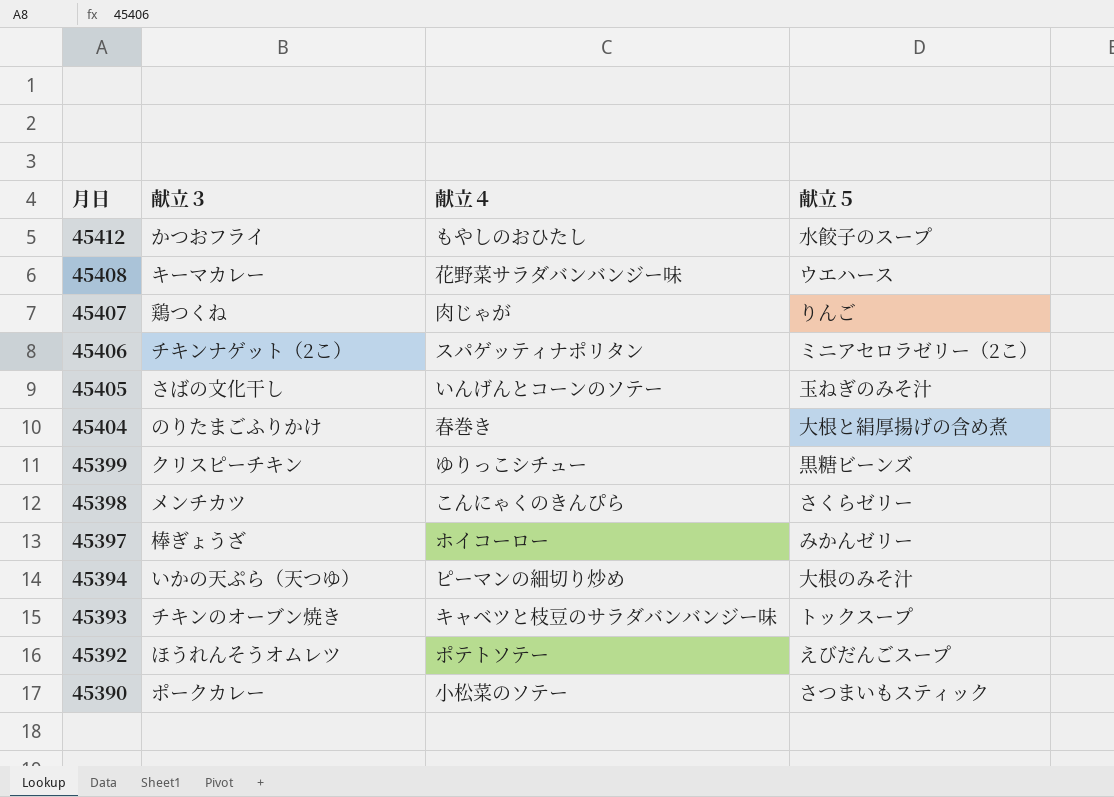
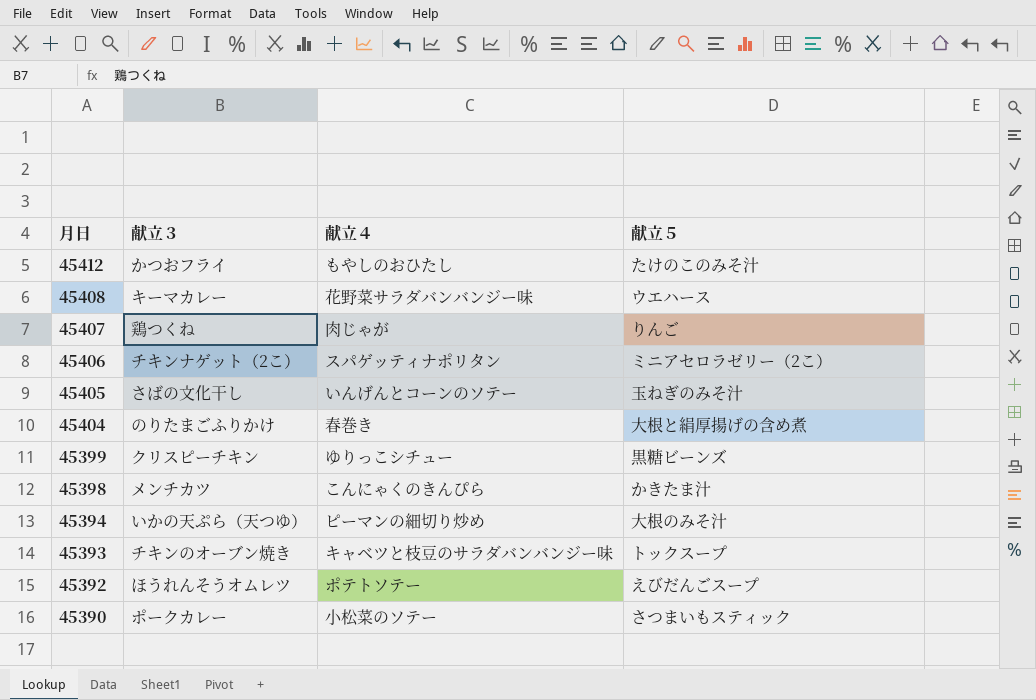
row 45397: 棒ぎょうざ | ホイコーロー | みかんゼリー -> none
45412 | 献立５: 水餃子のスープ -> たけのこのみそ汁
45398 | 献立５: さくらゼリー -> かきたま汁

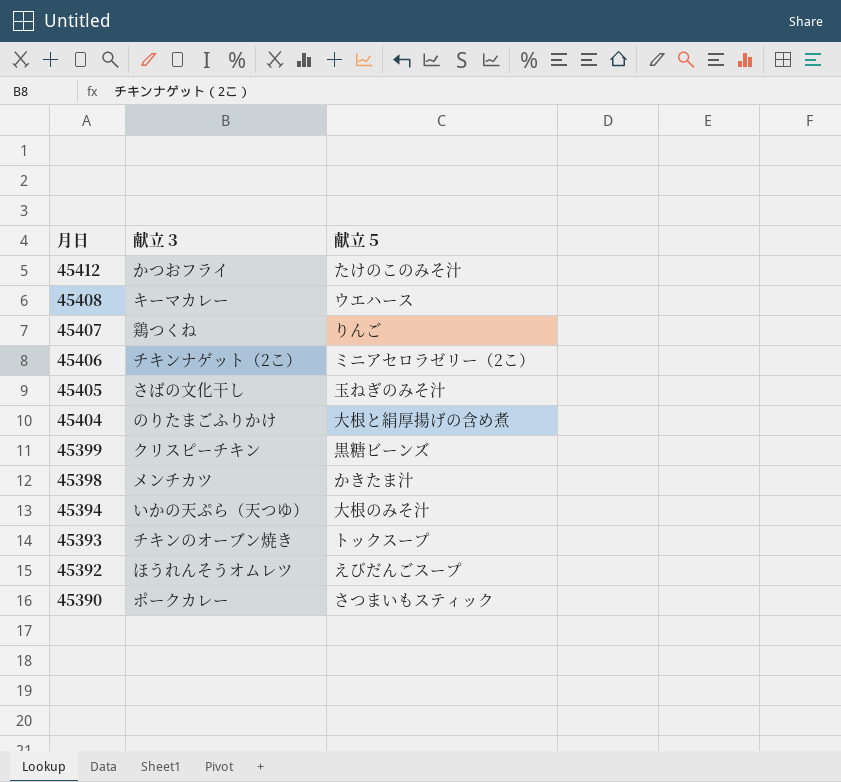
column 献立４ | position: 3 -> none

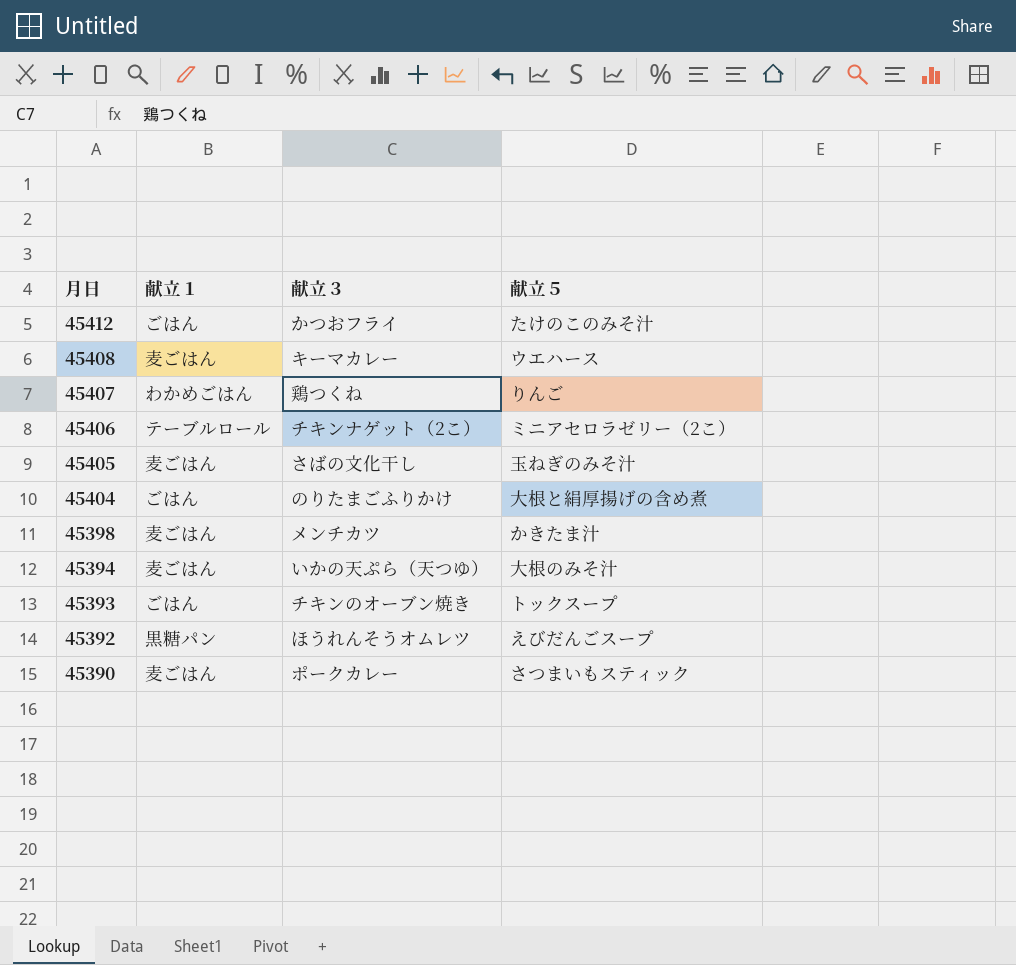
column 献立１ | position: none -> 2
row 45399: クリスピーチキン | 黒糖ビーンズ -> none

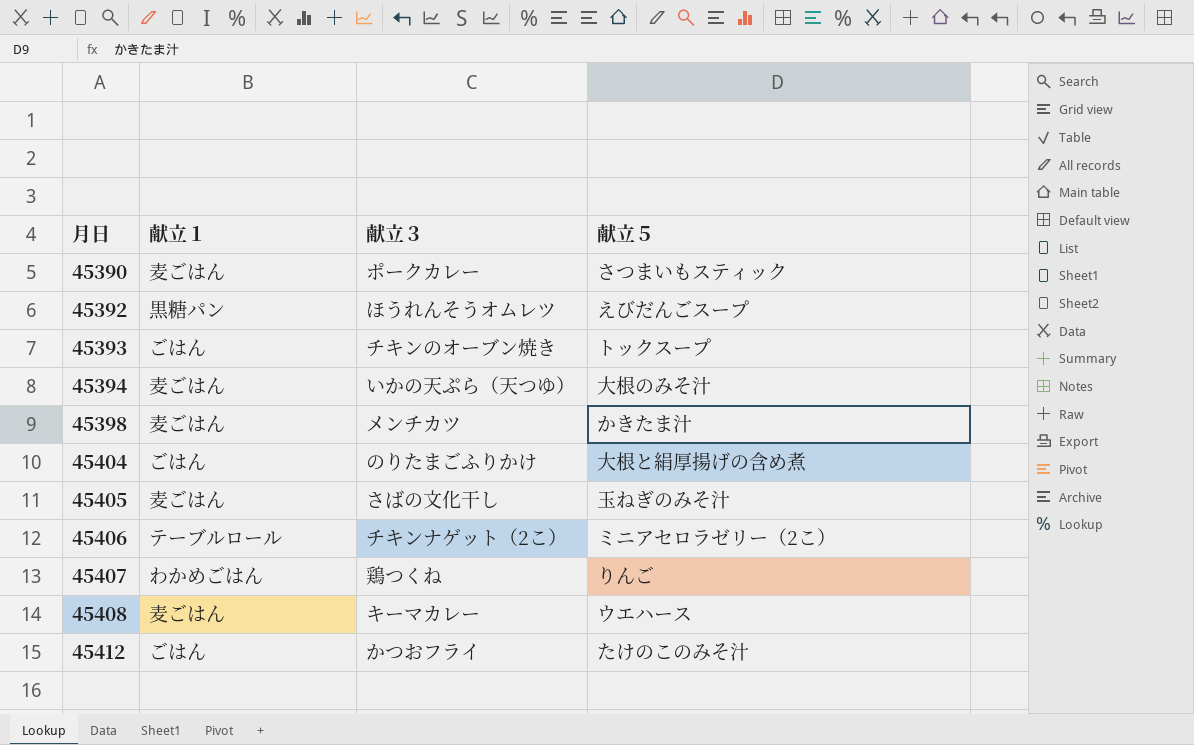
row order: 月日 descending -> 月日 ascending

